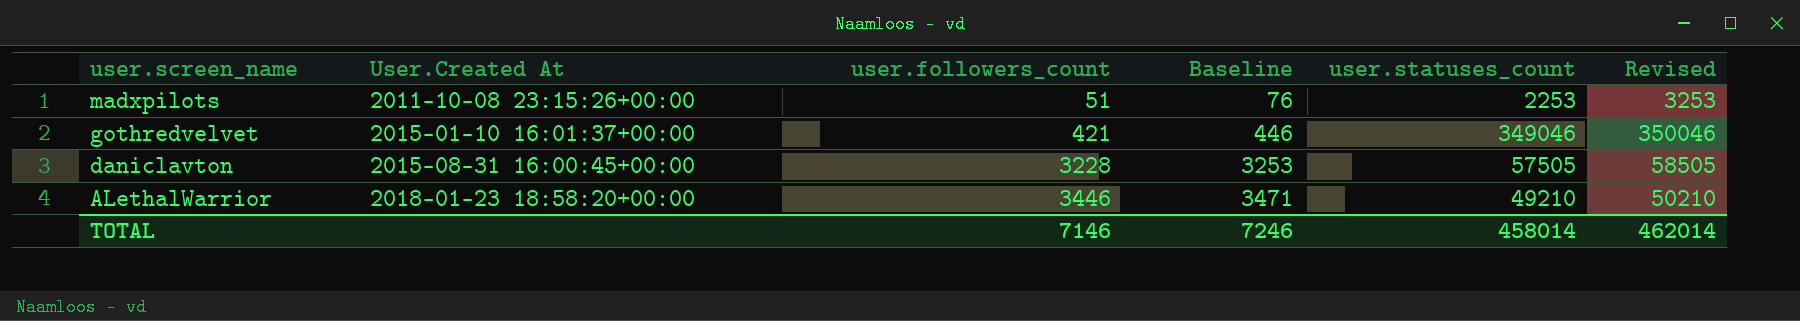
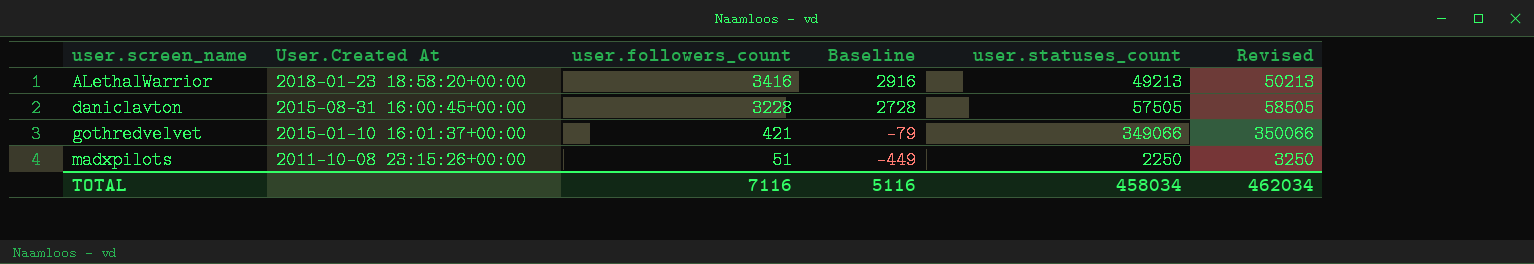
row order: user.screen_name descending -> user.screen_name ascending
column Baseline | formula: [user.followers_count] + 25 -> [user.followers_count] - 500
ALethalWarrior | user.followers_count: 3446 -> 3416
ALethalWarrior | user.statuses_count: 49210 -> 49213
ALethalWarrior | Revised: 50210 -> 50213
gothredvelvet | user.statuses_count: 349046 -> 349066
gothredvelvet | Revised: 350046 -> 350066
madxpilots | user.statuses_count: 2253 -> 2250
madxpilots | Revised: 3253 -> 3250
TOTAL | user.followers_count: 7146 -> 7116
TOTAL | Baseline: 7246 -> 5116
TOTAL | user.statuses_count: 458014 -> 458034
TOTAL | Revised: 462014 -> 462034

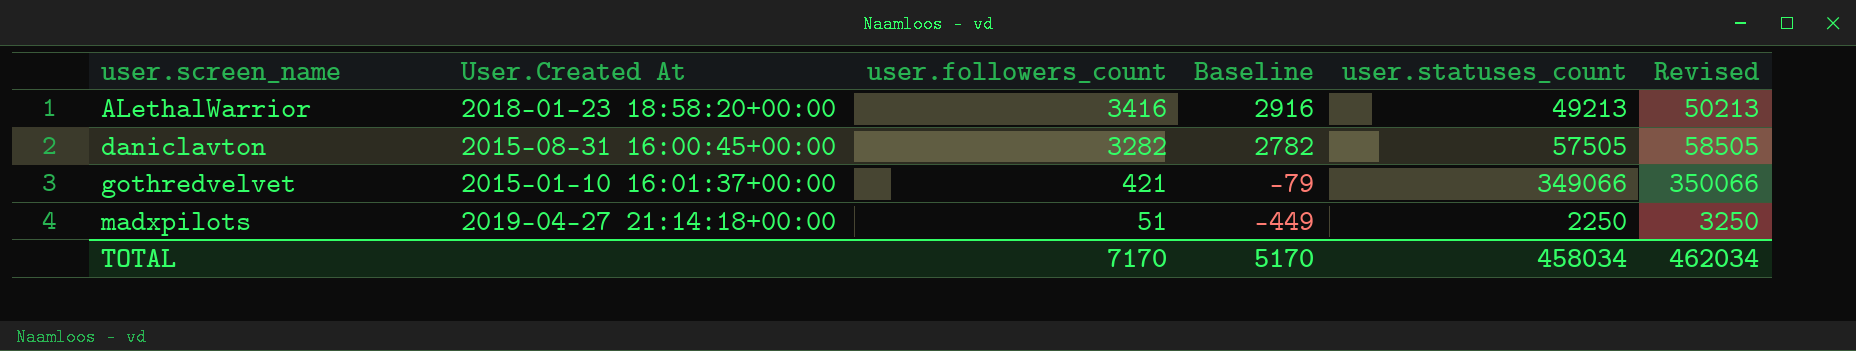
daniclavton | user.followers_count: 3228 -> 3282
daniclavton | Baseline: 2728 -> 2782
madxpilots | User.Created At: 2011-10-08 23:15:26+00:00 -> 2019-04-27 21:14:18+00:00
TOTAL | user.followers_count: 7116 -> 7170
TOTAL | Baseline: 5116 -> 5170

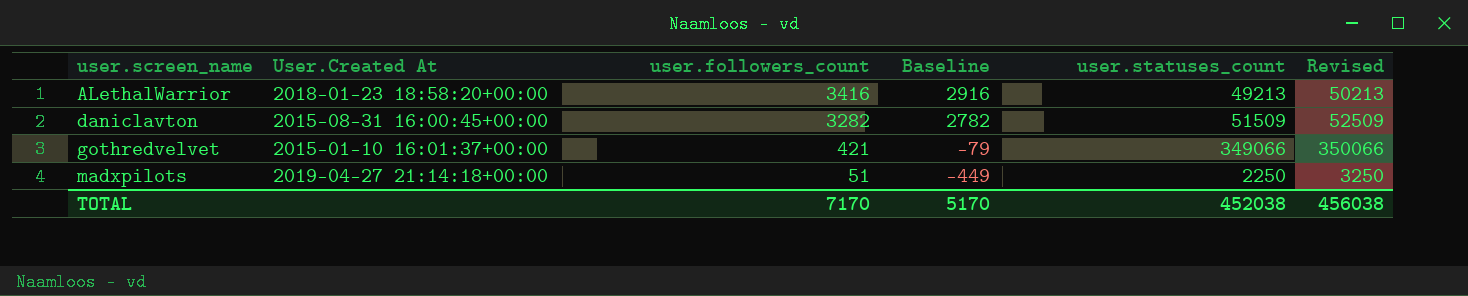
daniclavton | user.statuses_count: 57505 -> 51509
daniclavton | Revised: 58505 -> 52509
TOTAL | user.statuses_count: 458034 -> 452038
TOTAL | Revised: 462034 -> 456038

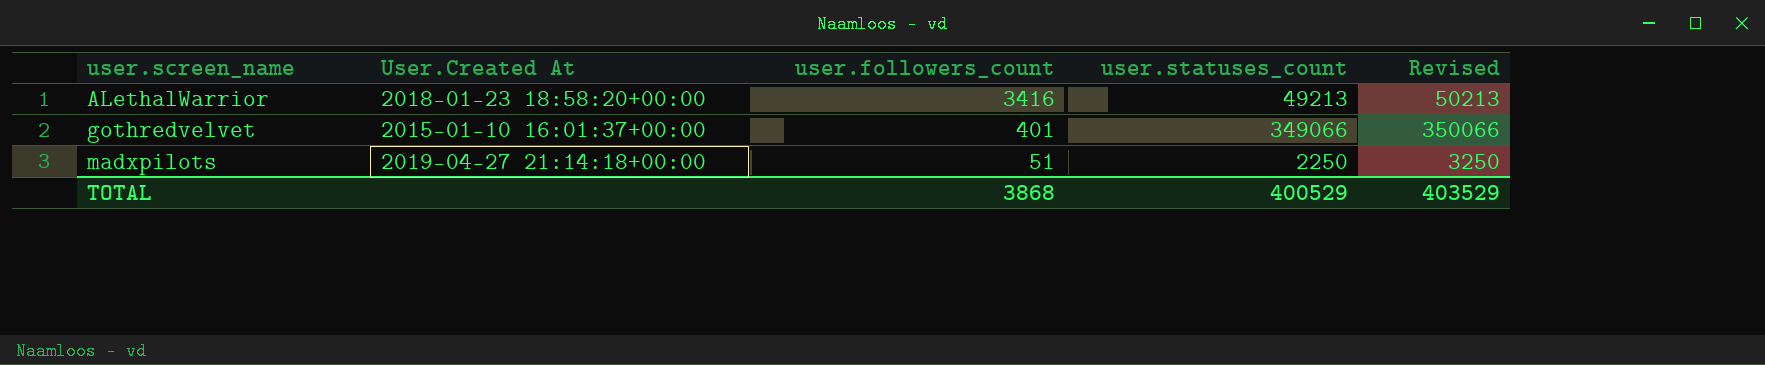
column Baseline | formula: [user.followers_count] - 500 -> none
row daniclavton: 2015-08-31 16:00:45+00:00 | 3282 | 2782 | 51509 | 52509 -> none
gothredvelvet | user.followers_count: 421 -> 401
TOTAL | user.followers_count: 7170 -> 3868
TOTAL | user.statuses_count: 452038 -> 400529
TOTAL | Revised: 456038 -> 403529

